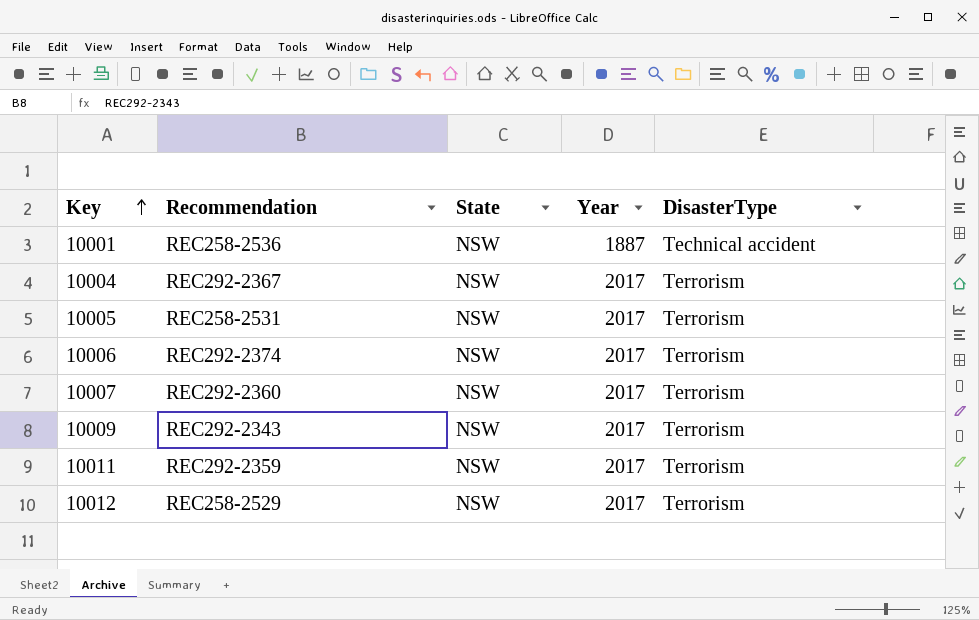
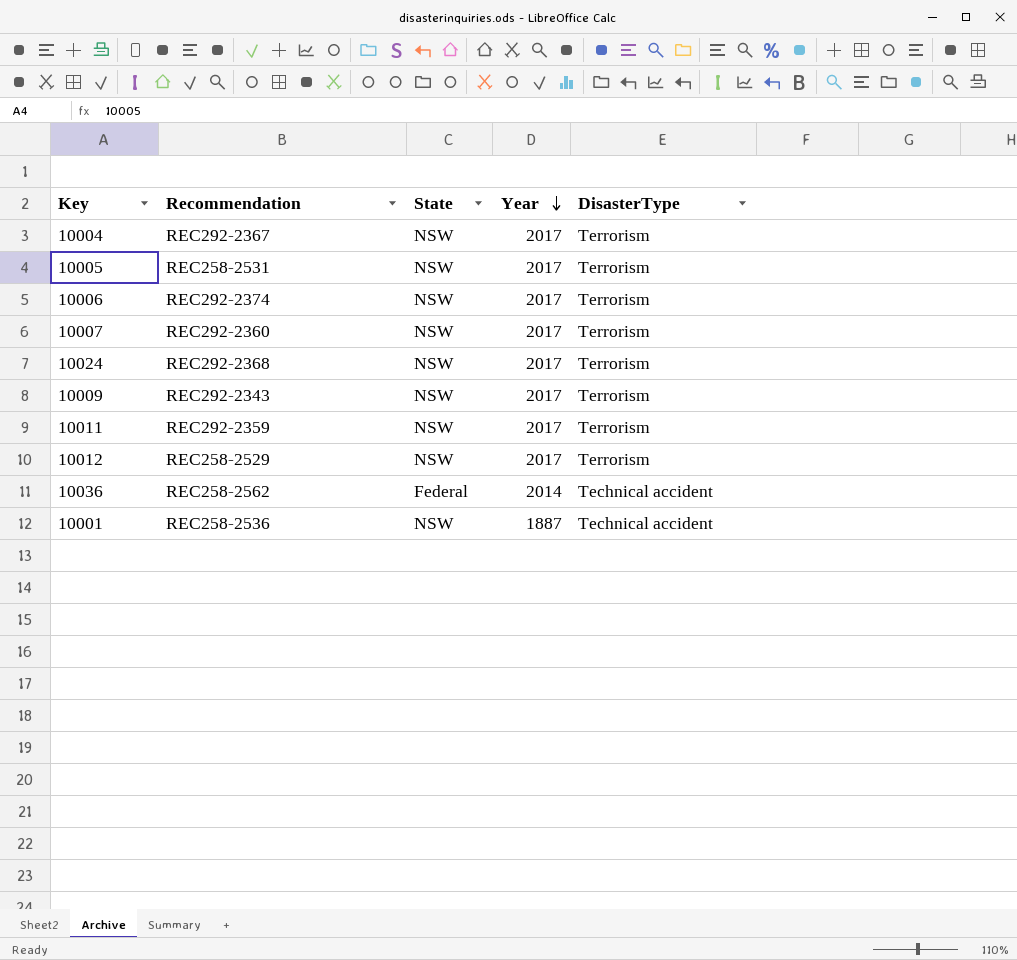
row order: Key ascending -> Year descending
row 10024: none -> REC292-2368 | NSW | 2017 | Terrorism
row 10036: none -> REC258-2562 | Federal | 2014 | Technical accident

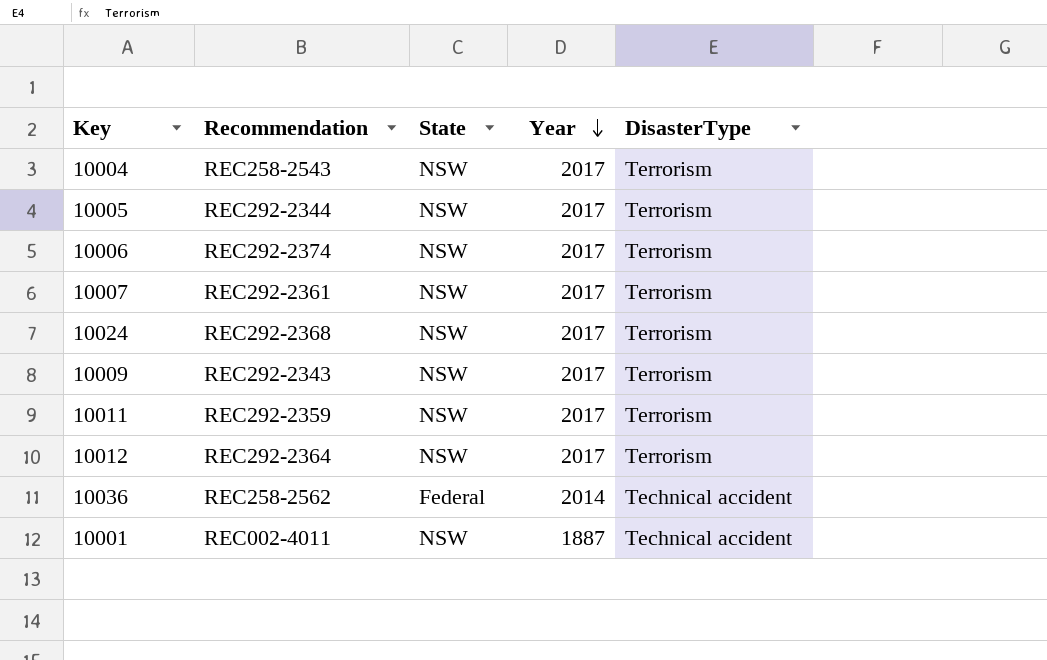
10004 | Recommendation: REC292-2367 -> REC258-2543
10005 | Recommendation: REC258-2531 -> REC292-2344
10007 | Recommendation: REC292-2360 -> REC292-2361
10012 | Recommendation: REC258-2529 -> REC292-2364
10001 | Recommendation: REC258-2536 -> REC002-4011

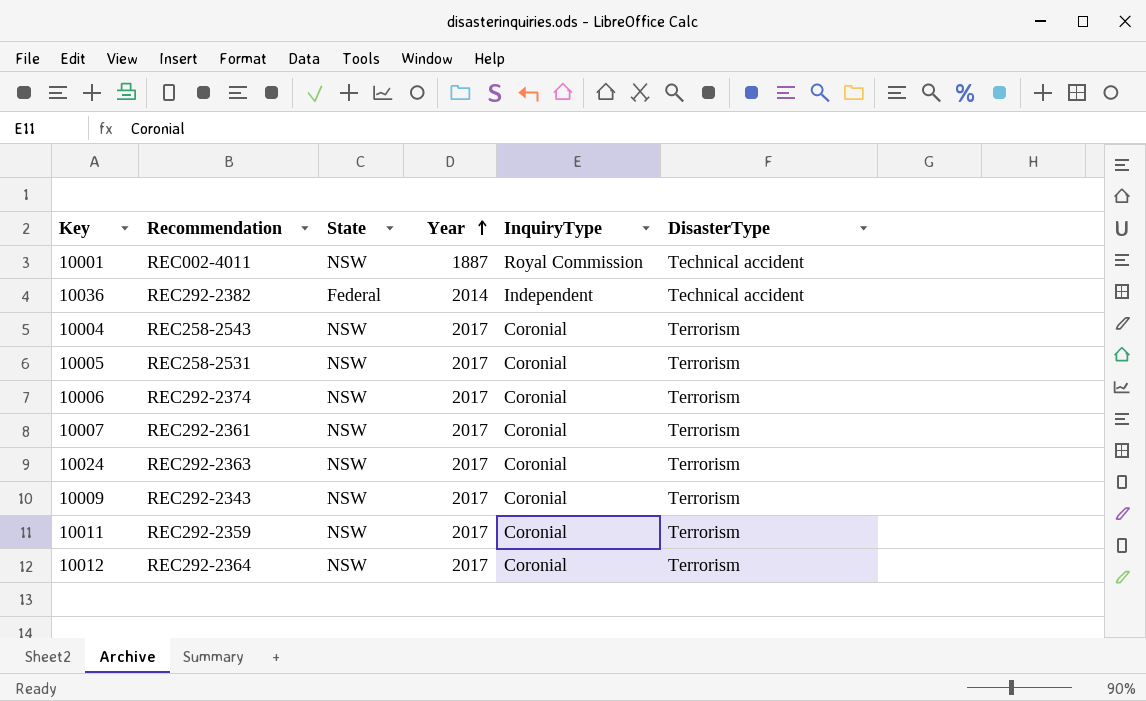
row order: Year descending -> Year ascending
column InquiryType | position: none -> 5
10036 | Recommendation: REC258-2562 -> REC292-2382
10005 | Recommendation: REC292-2344 -> REC258-2531
10024 | Recommendation: REC292-2368 -> REC292-2363

